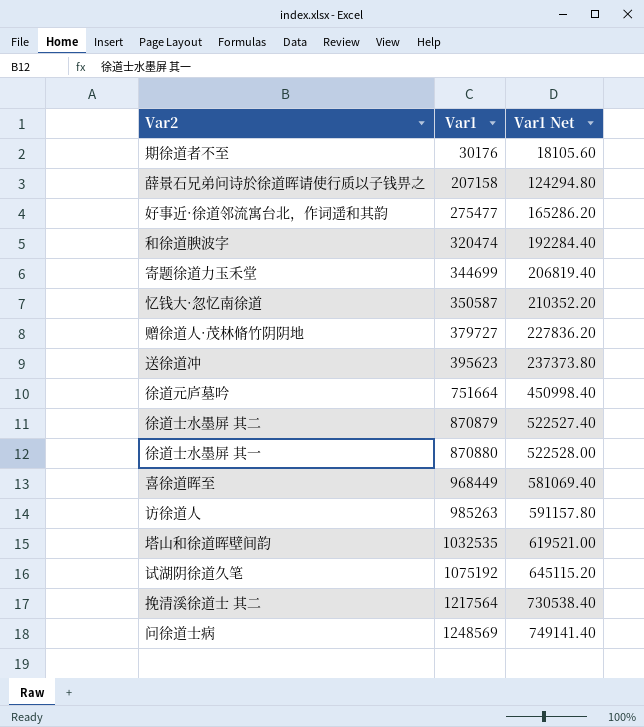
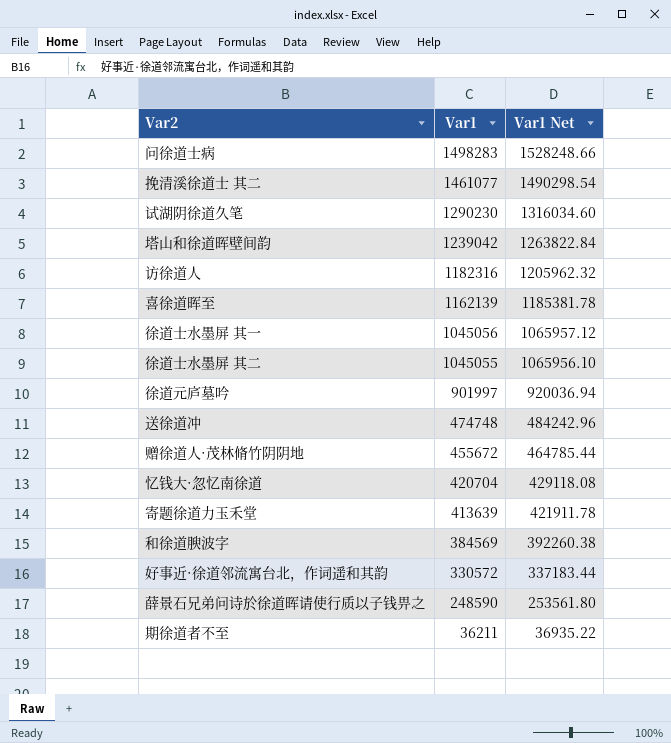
row order: Var1 ascending -> Var1 descending
column Var1 Net | formula: [Var1] * 0.6 -> [Var1] * 1.02
问徐道士病 | Var1: 1248569 -> 1498283
挽清溪徐道士 其二 | Var1: 1217564 -> 1461077
试湖阴徐道久笔 | Var1: 1075192 -> 1290230
塔山和徐道晖壁间韵 | Var1: 1032535 -> 1239042
访徐道人 | Var1: 985263 -> 1182316
喜徐道晖至 | Var1: 968449 -> 1162139
徐道士水墨屏 其一 | Var1: 870880 -> 1045056
徐道士水墨屏 其二 | Var1: 870879 -> 1045055
徐道元庐墓吟 | Var1: 751664 -> 901997
送徐道冲 | Var1: 395623 -> 474748
赠徐道人·茂林脩竹阴阴地 | Var1: 379727 -> 455672
忆钱大·忽忆南徐道 | Var1: 350587 -> 420704
寄题徐道力玉禾堂 | Var1: 344699 -> 413639
和徐道腴波字 | Var1: 320474 -> 384569
好事近·徐道邻流寓台北，作词遥和其韵 | Var1: 275477 -> 330572
薛景石兄弟问诗於徐道晖请使行质以子钱畀之 | Var1: 207158 -> 248590
期徐道者不至 | Var1: 30176 -> 36211

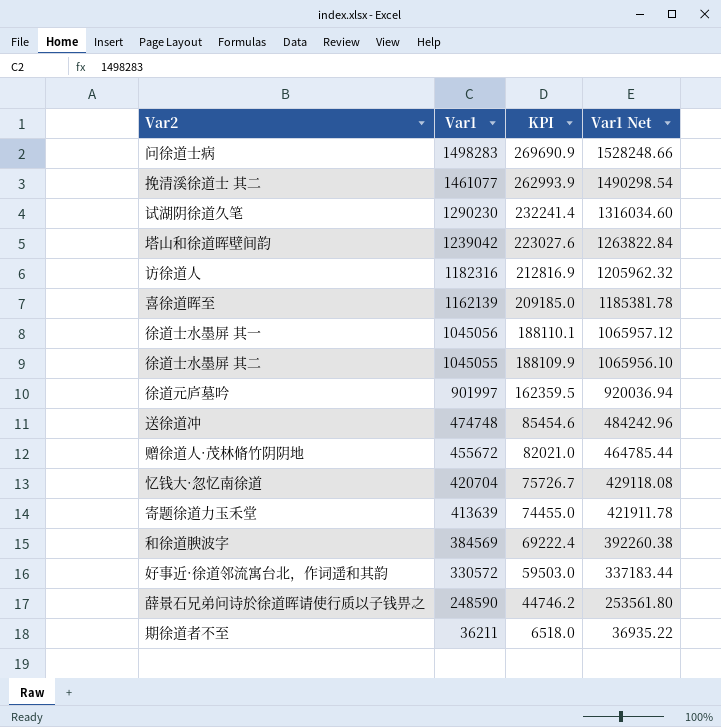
column KPI | formula: none -> [Var1] * 0.18

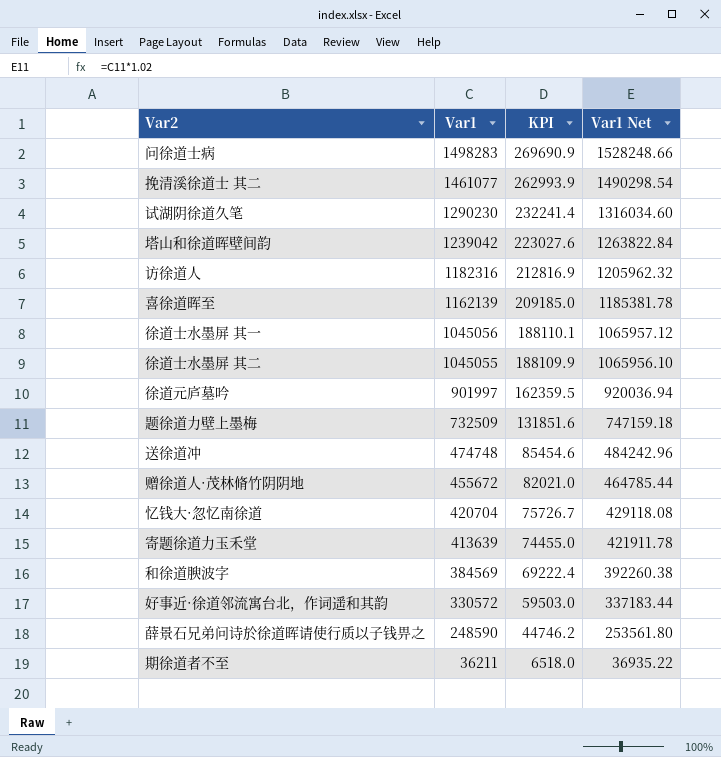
row 题徐道力壁上墨梅: none -> 732509 | 131851.6 | 747159.18

